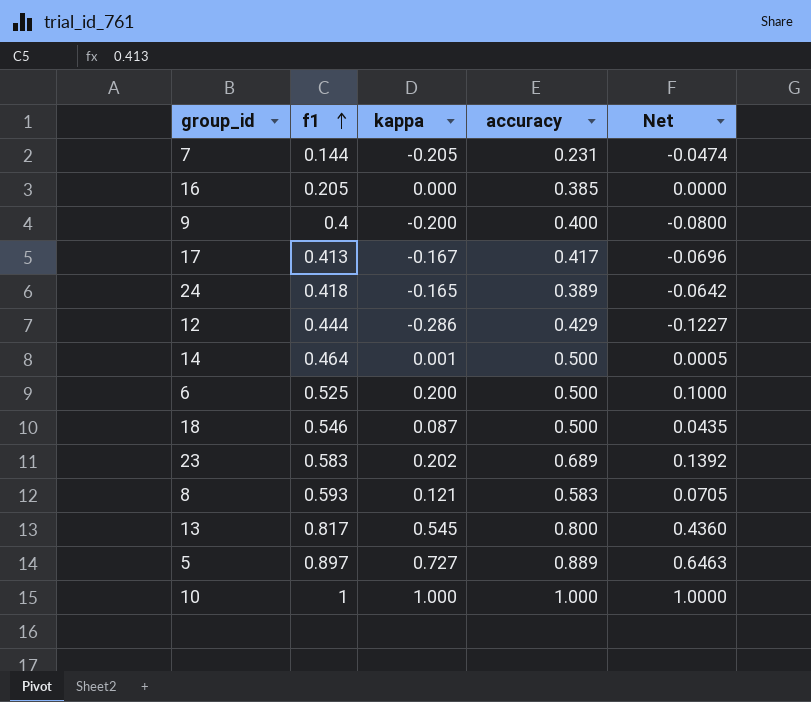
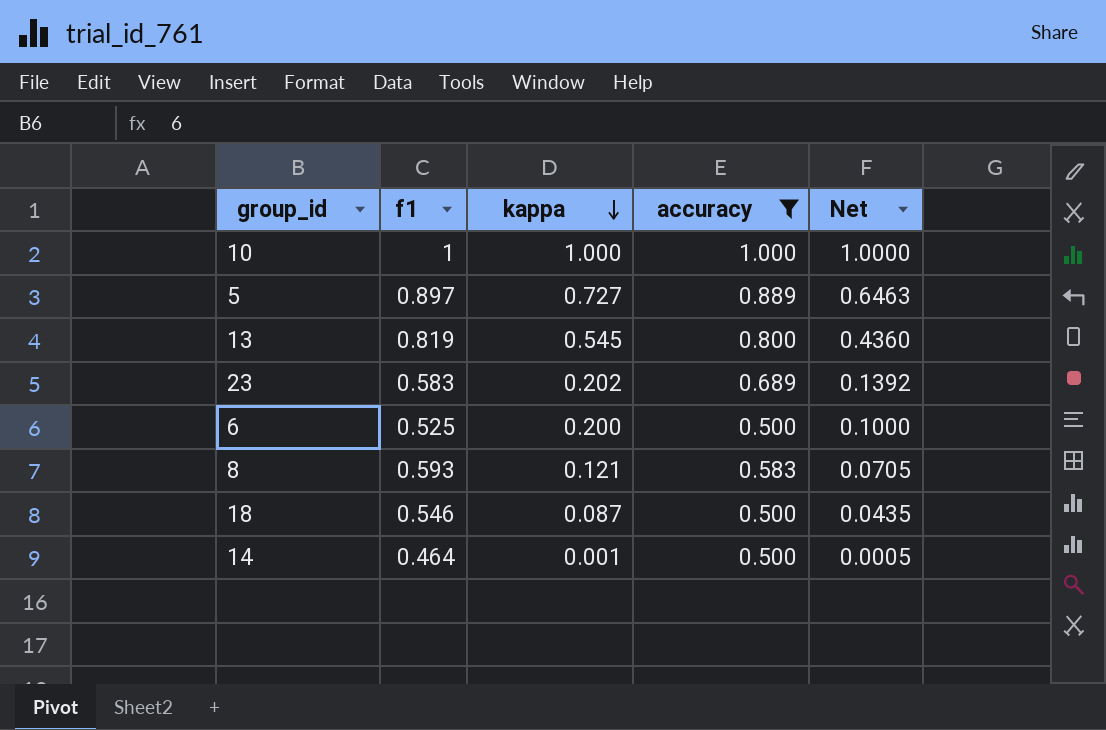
filter: none -> accuracy >= 0.500
row order: f1 ascending -> kappa descending
13 | f1: 0.817 -> 0.819

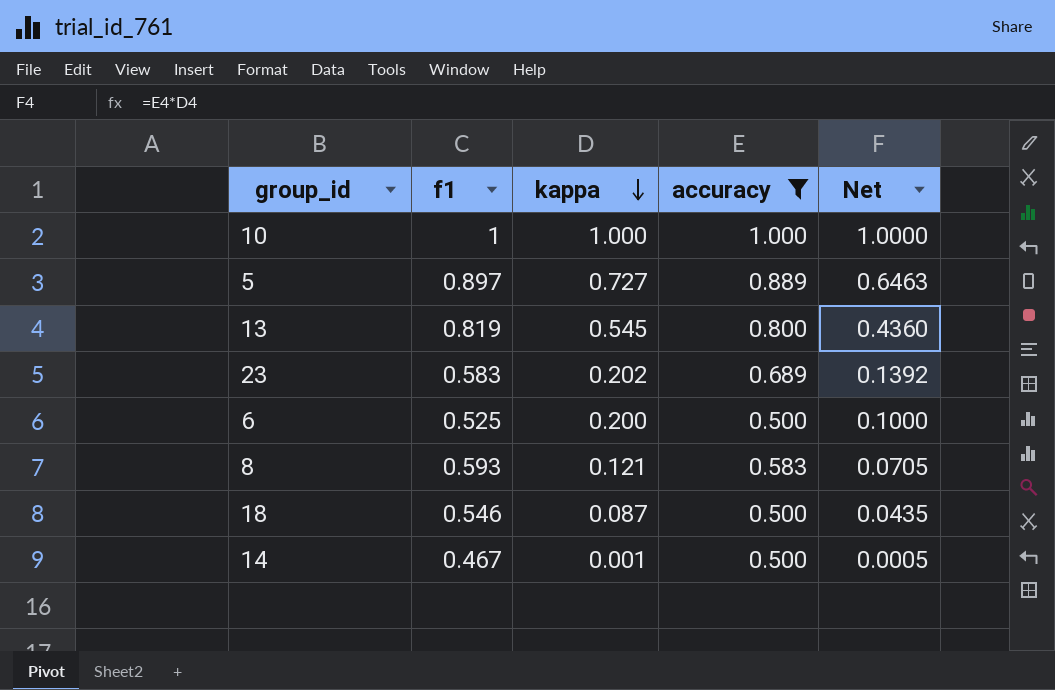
14 | f1: 0.464 -> 0.467

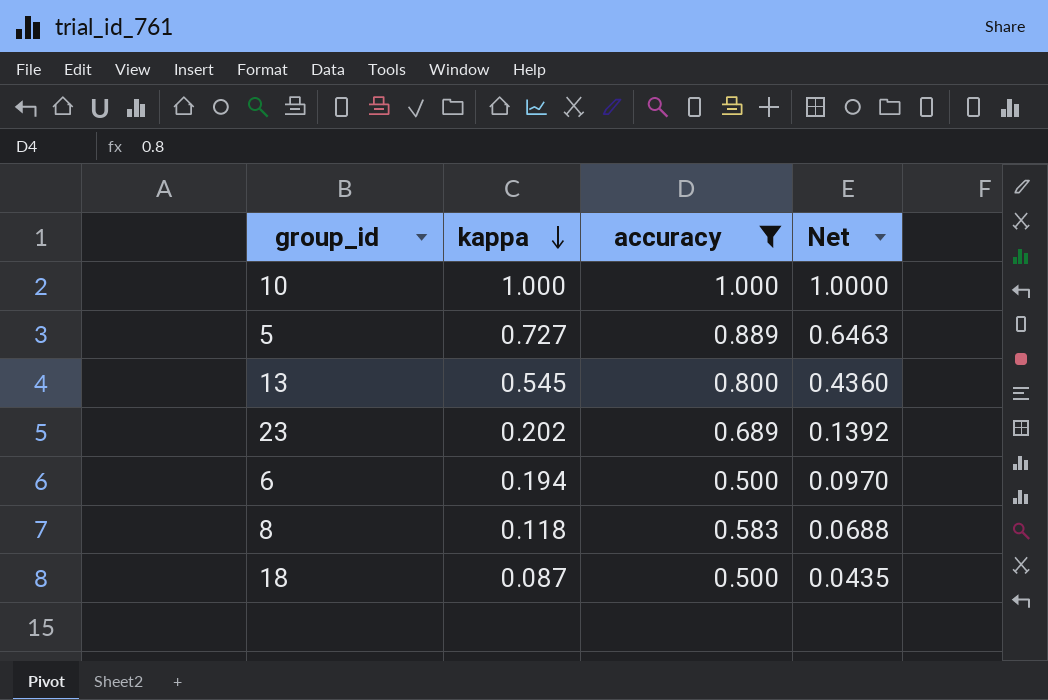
column f1 | position: 2 -> none
row 14: 0.467 | 0.001 | 0.500 | 0.0005 -> none
6 | kappa: 0.200 -> 0.194
6 | Net: 0.1000 -> 0.0970
8 | kappa: 0.121 -> 0.118
8 | Net: 0.0705 -> 0.0688

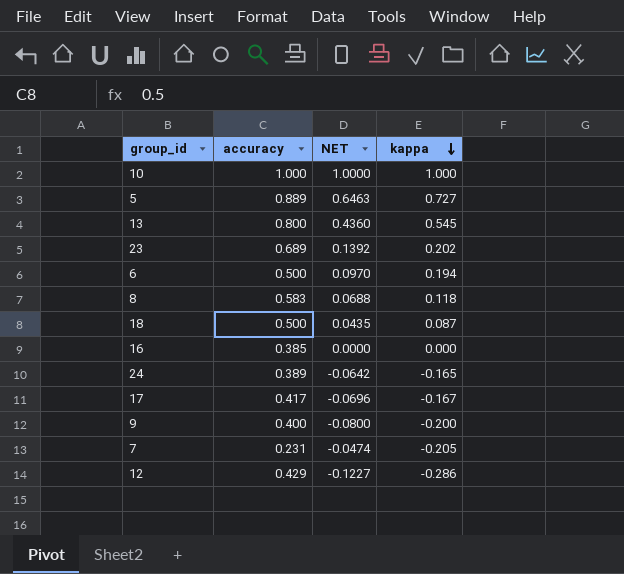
filter: accuracy >= 0.500 -> none
column name: Net -> NET
column kappa | position: 2 -> 4

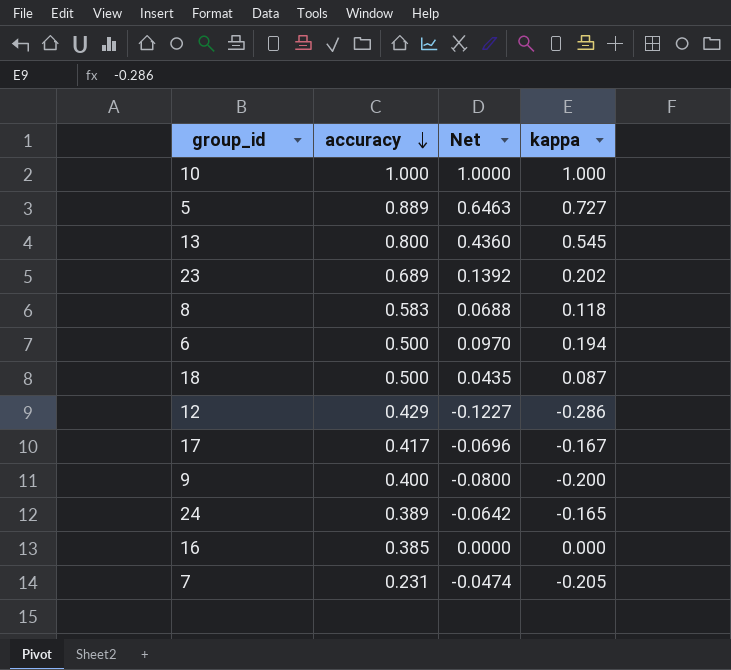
row order: kappa descending -> accuracy descending
column name: NET -> Net

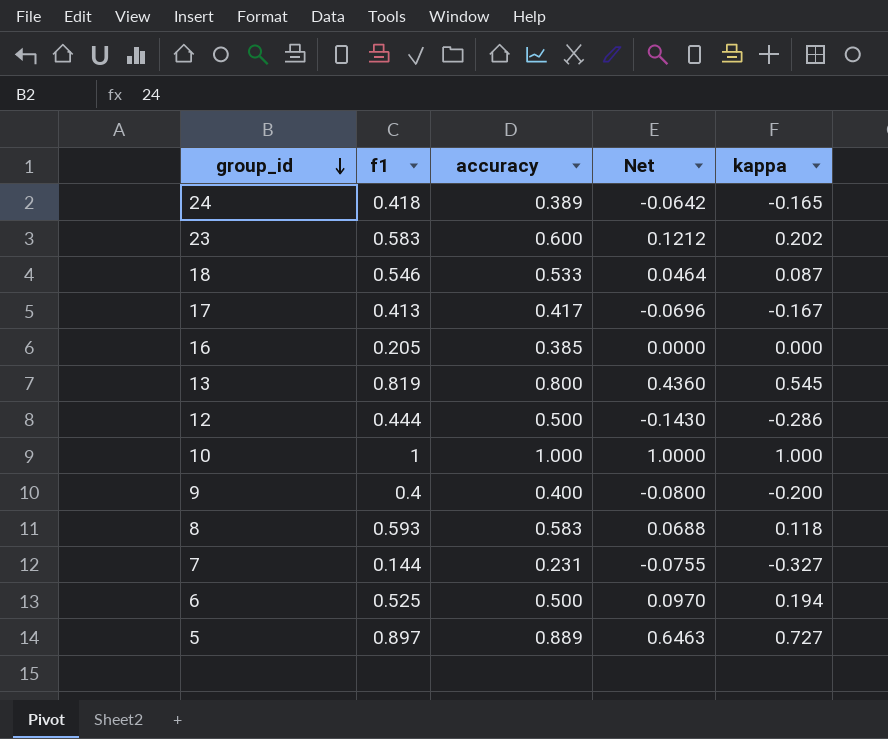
row order: accuracy descending -> group_id descending
column f1 | position: none -> 2
23 | accuracy: 0.689 -> 0.600
23 | Net: 0.1392 -> 0.1212
18 | accuracy: 0.500 -> 0.533
18 | Net: 0.0435 -> 0.0464
12 | accuracy: 0.429 -> 0.500
12 | Net: -0.1227 -> -0.1430
7 | Net: -0.0474 -> -0.0755
7 | kappa: -0.205 -> -0.327

